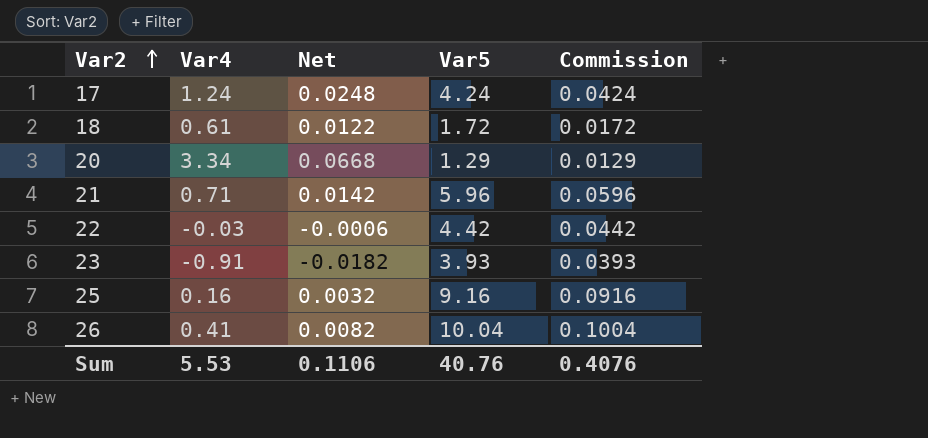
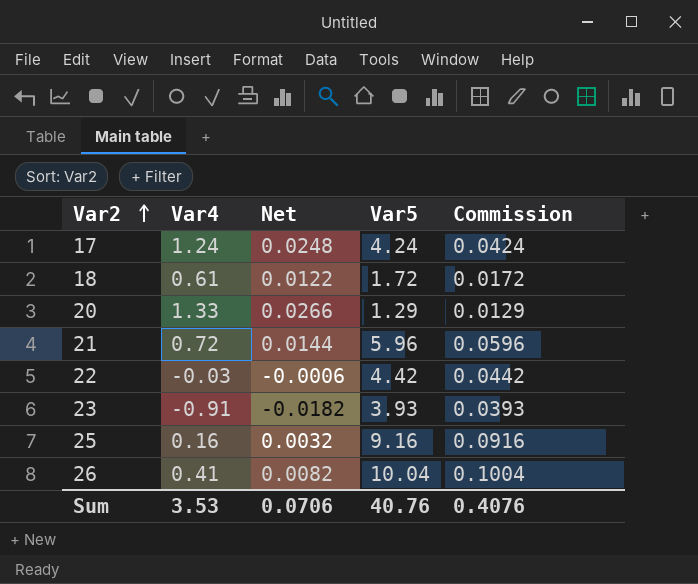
20 | Var4: 3.34 -> 1.33
20 | Net: 0.0668 -> 0.0266
21 | Var4: 0.71 -> 0.72
21 | Net: 0.0142 -> 0.0144
Sum | Var4: 5.53 -> 3.53
Sum | Net: 0.1106 -> 0.0706

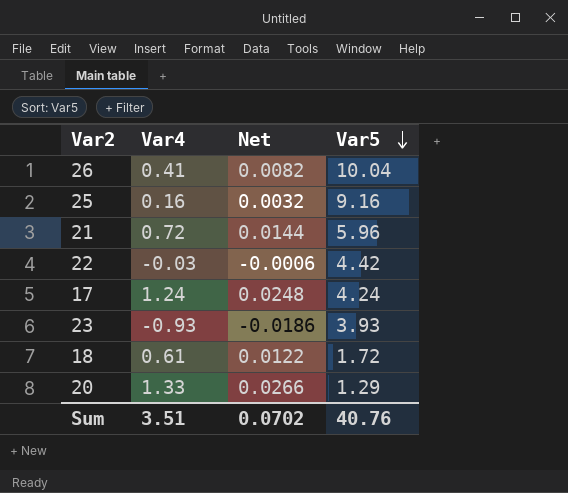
row order: Var2 ascending -> Var5 descending
column Commission | formula: [Var5] * 0.01 -> none
23 | Var4: -0.91 -> -0.93
23 | Net: -0.0182 -> -0.0186
Sum | Var4: 3.53 -> 3.51
Sum | Net: 0.0706 -> 0.0702

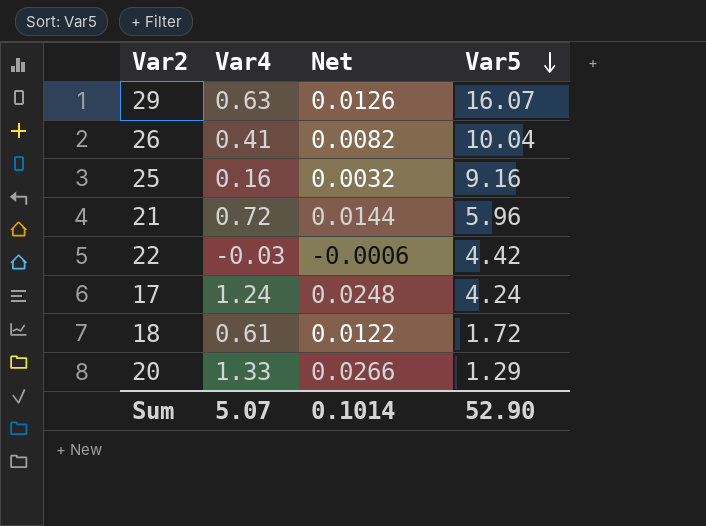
row 23: -0.93 | -0.0186 | 3.93 -> none
row 29: none -> 0.63 | 0.0126 | 16.07
Sum | Var4: 3.51 -> 5.07
Sum | Net: 0.0702 -> 0.1014
Sum | Var5: 40.76 -> 52.90

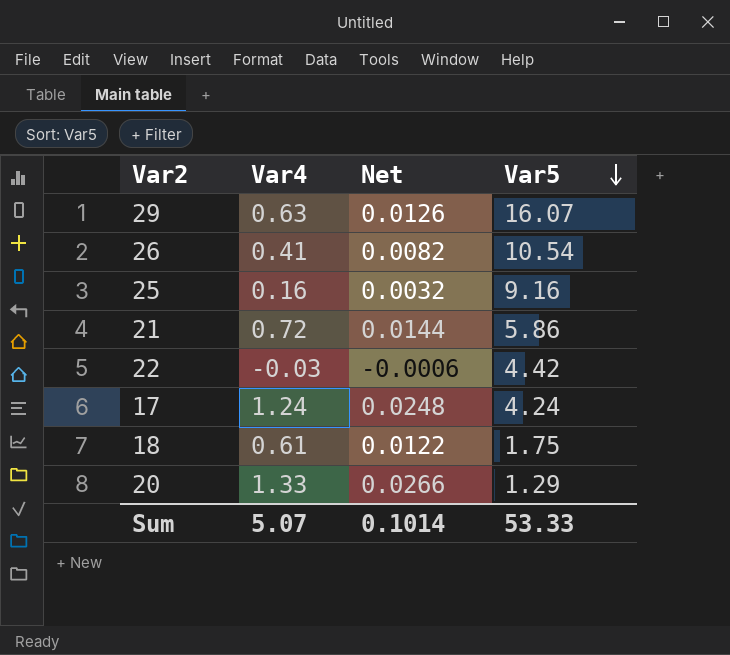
26 | Var5: 10.04 -> 10.54
21 | Var5: 5.96 -> 5.86
18 | Var5: 1.72 -> 1.75
Sum | Var5: 52.90 -> 53.33

